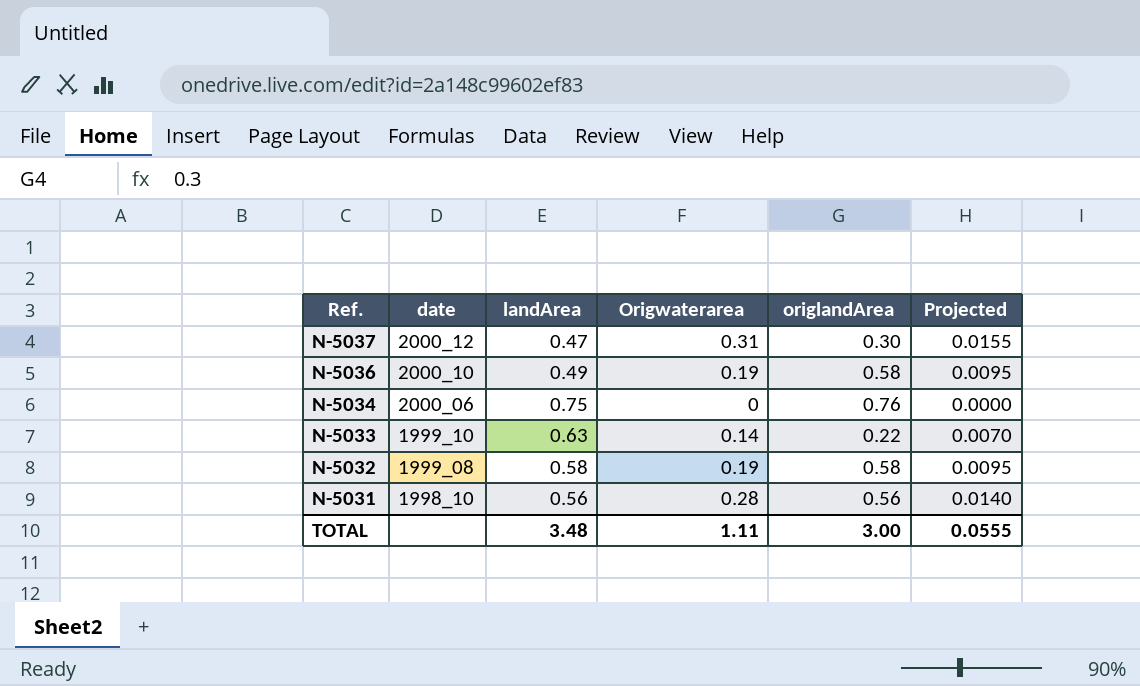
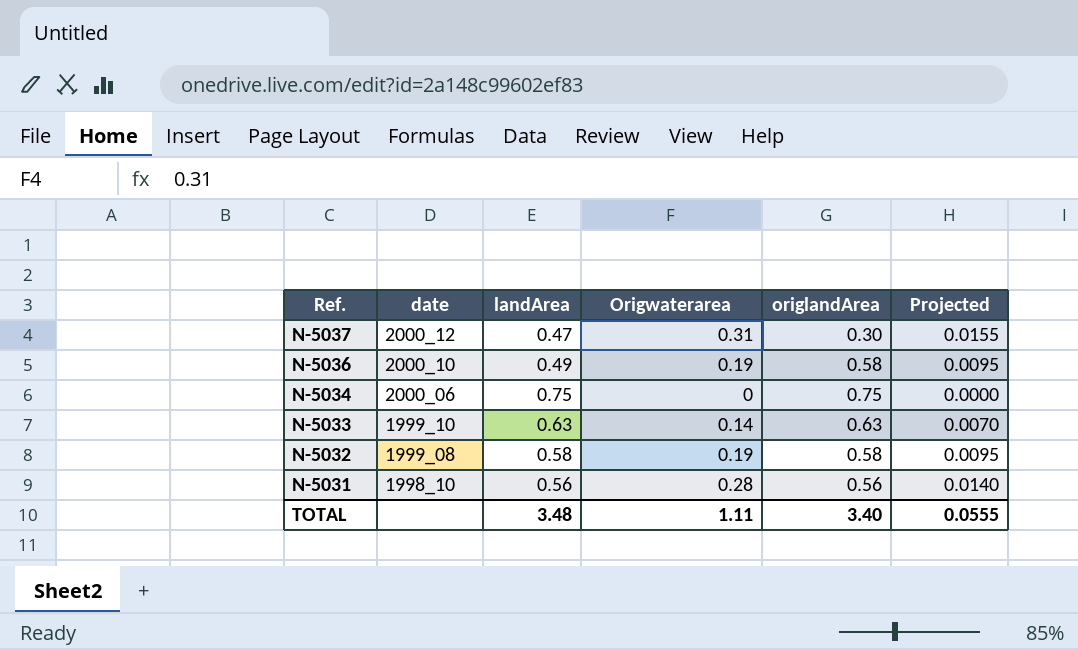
N-5034 | origlandArea: 0.76 -> 0.75
N-5033 | origlandArea: 0.22 -> 0.63
TOTAL | origlandArea: 3.00 -> 3.40

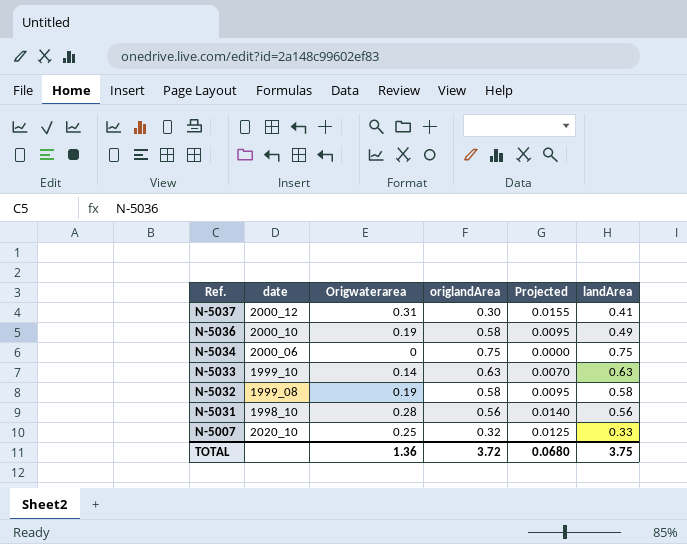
column landArea | position: 3 -> 6
N-5037 | landArea: 0.47 -> 0.41
row N-5007: none -> 2020_10 | 0.25 | 0.32 | 0.0125 | 0.33
TOTAL | Origwaterarea: 1.11 -> 1.36
TOTAL | origlandArea: 3.40 -> 3.72
TOTAL | Projected: 0.0555 -> 0.0680
TOTAL | landArea: 3.48 -> 3.75

